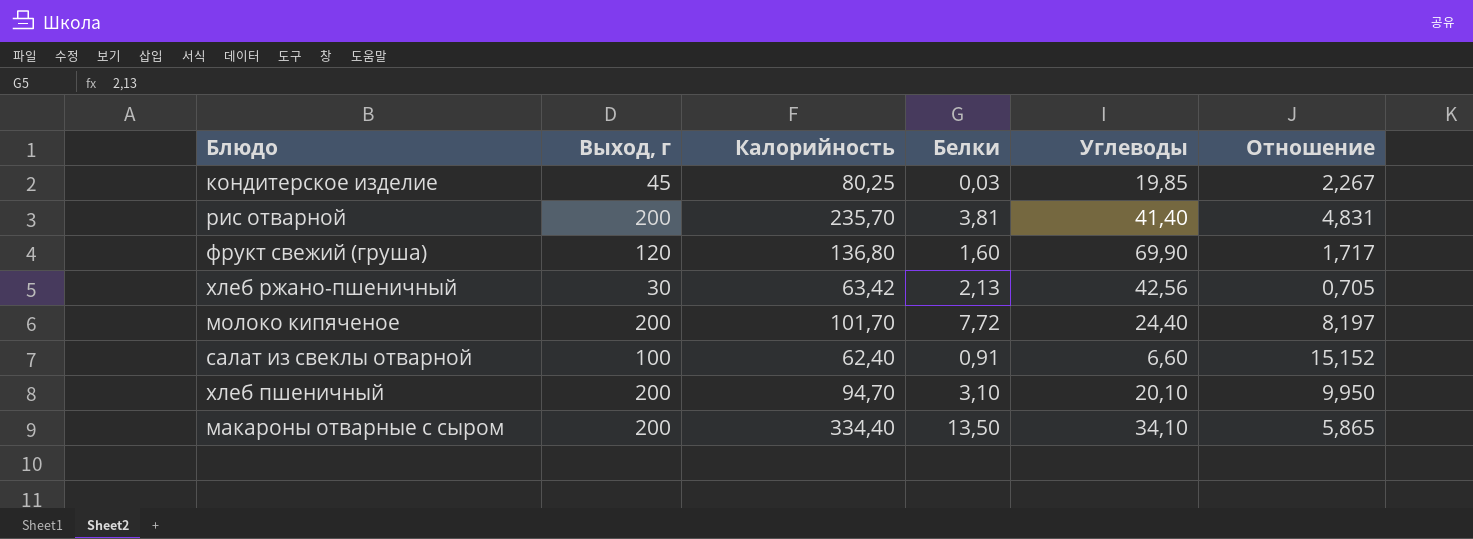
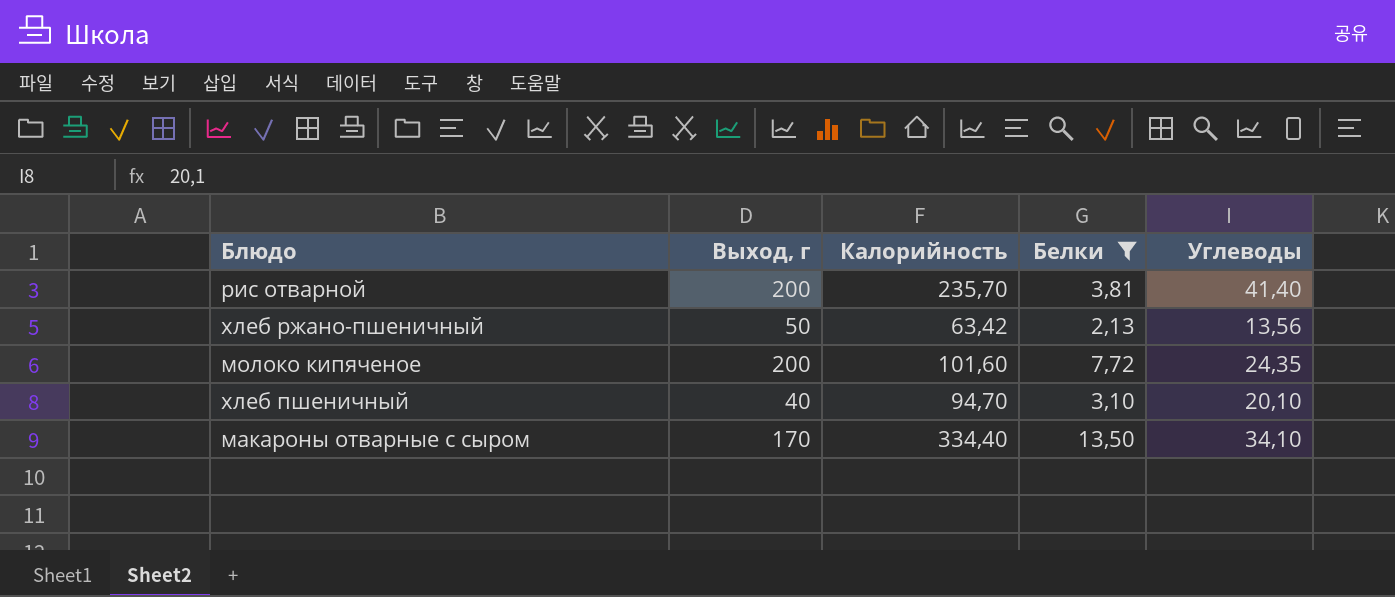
filter: none -> Белки >= 2,13
column Отношение | formula: [Выход, г] / [Углеводы] -> none
хлеб ржано-пшеничный | Выход, г: 30 -> 50
хлеб ржано-пшеничный | Углеводы: 42,56 -> 13,56
молоко кипяченое | Калорийность: 101,70 -> 101,60
молоко кипяченое | Углеводы: 24,40 -> 24,35
хлеб пшеничный | Выход, г: 200 -> 40
макароны отварные с сыром | Выход, г: 200 -> 170

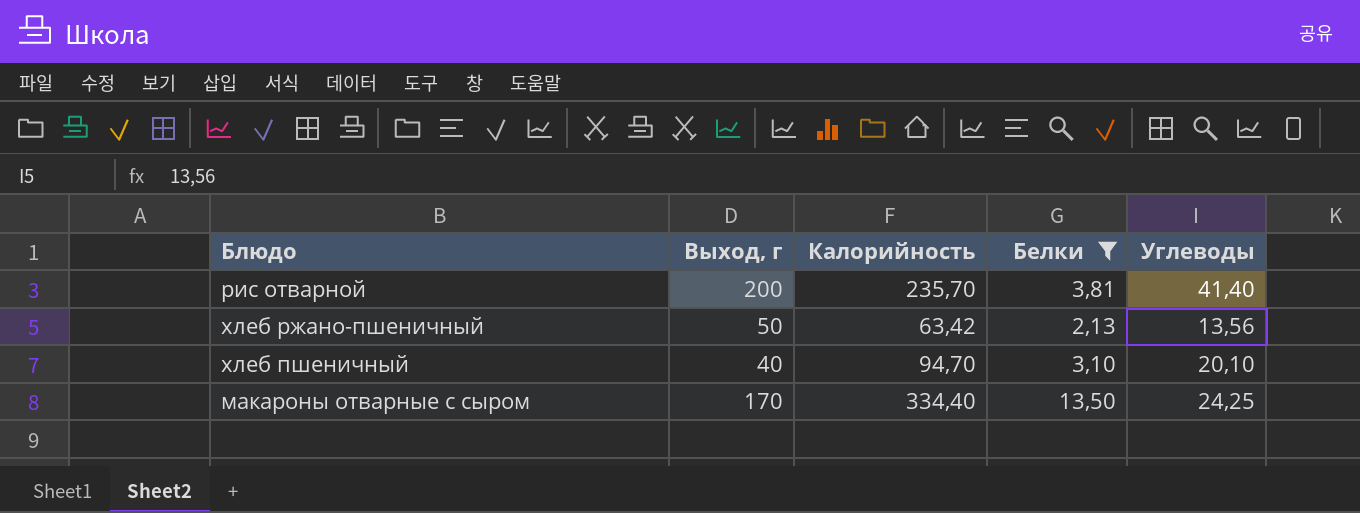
row молоко кипяченое: 200 | 101,60 | 7,72 | 24,35 -> none
макароны отварные с сыром | Углеводы: 34,10 -> 24,25

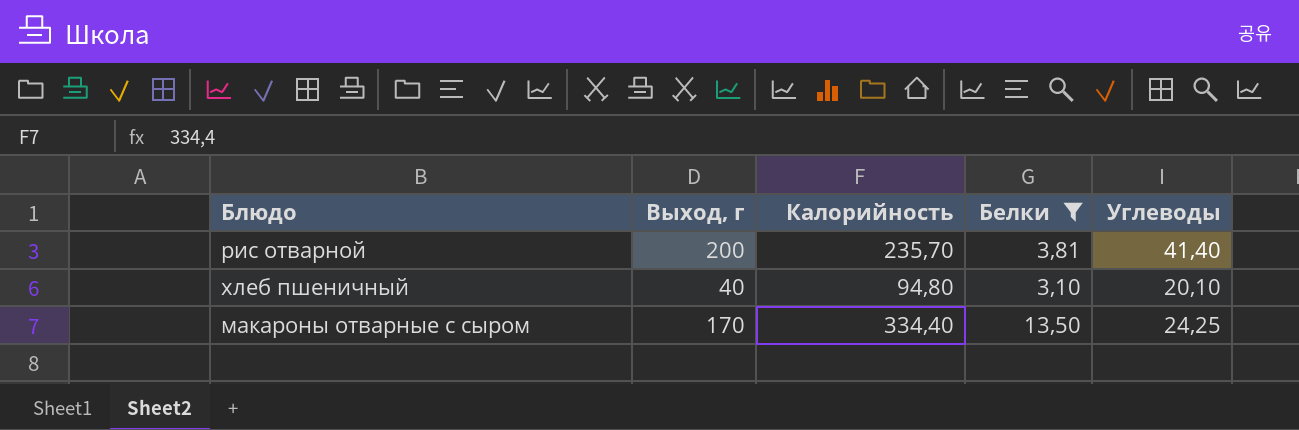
row хлеб ржано-пшеничный: 50 | 63,42 | 2,13 | 13,56 -> none
хлеб пшеничный | Калорийность: 94,70 -> 94,80

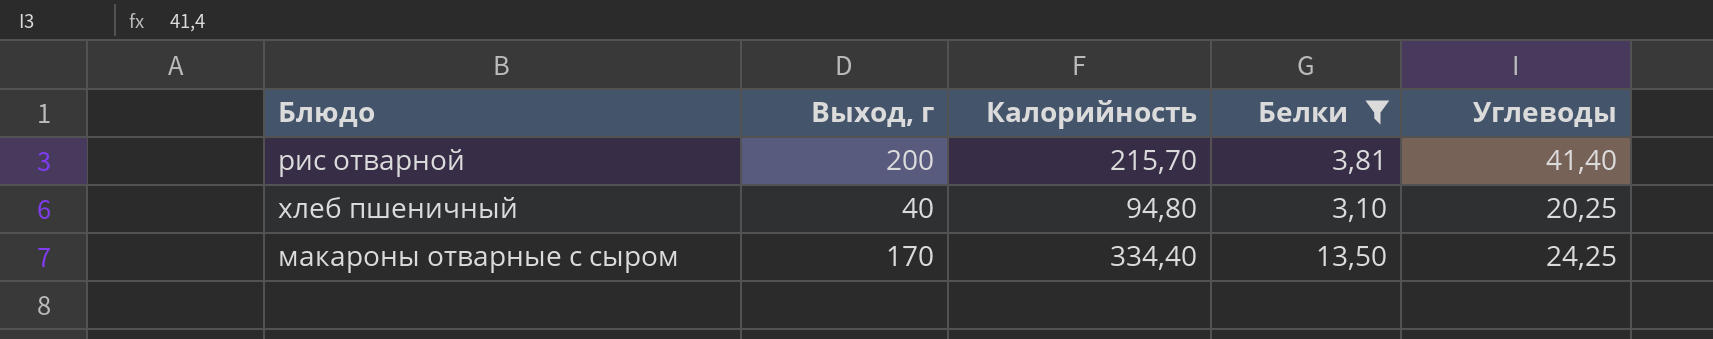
рис отварной | Калорийность: 235,70 -> 215,70
хлеб пшеничный | Углеводы: 20,10 -> 20,25

